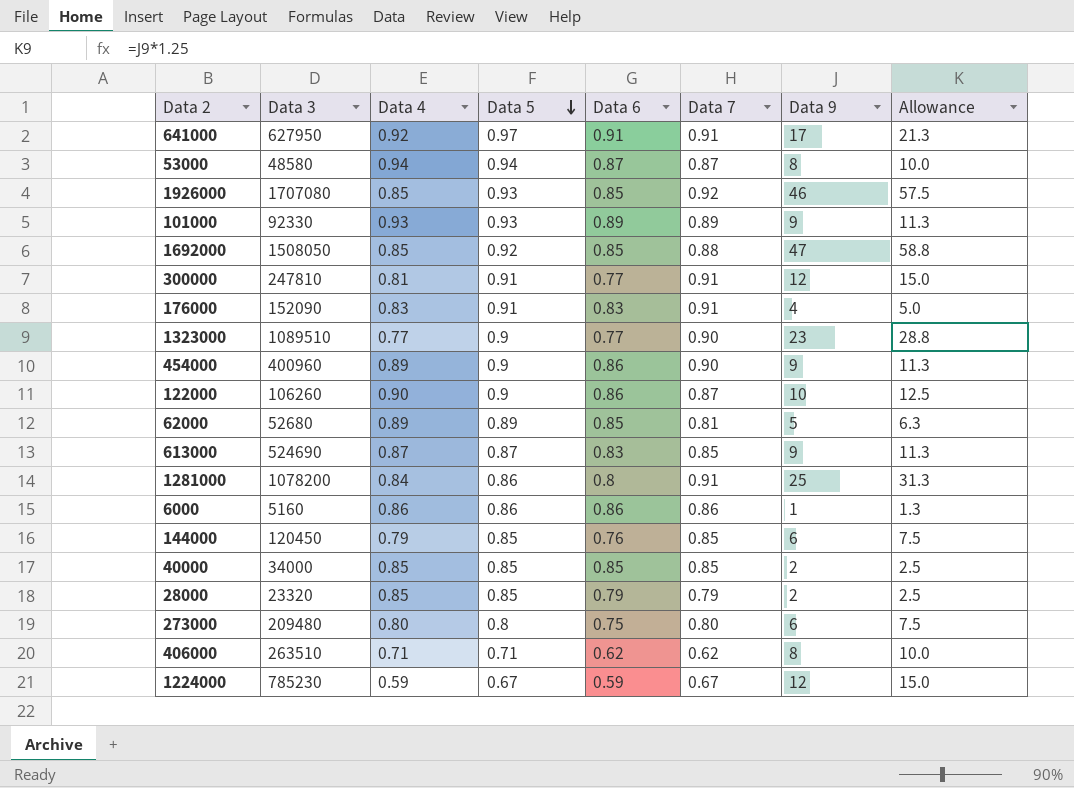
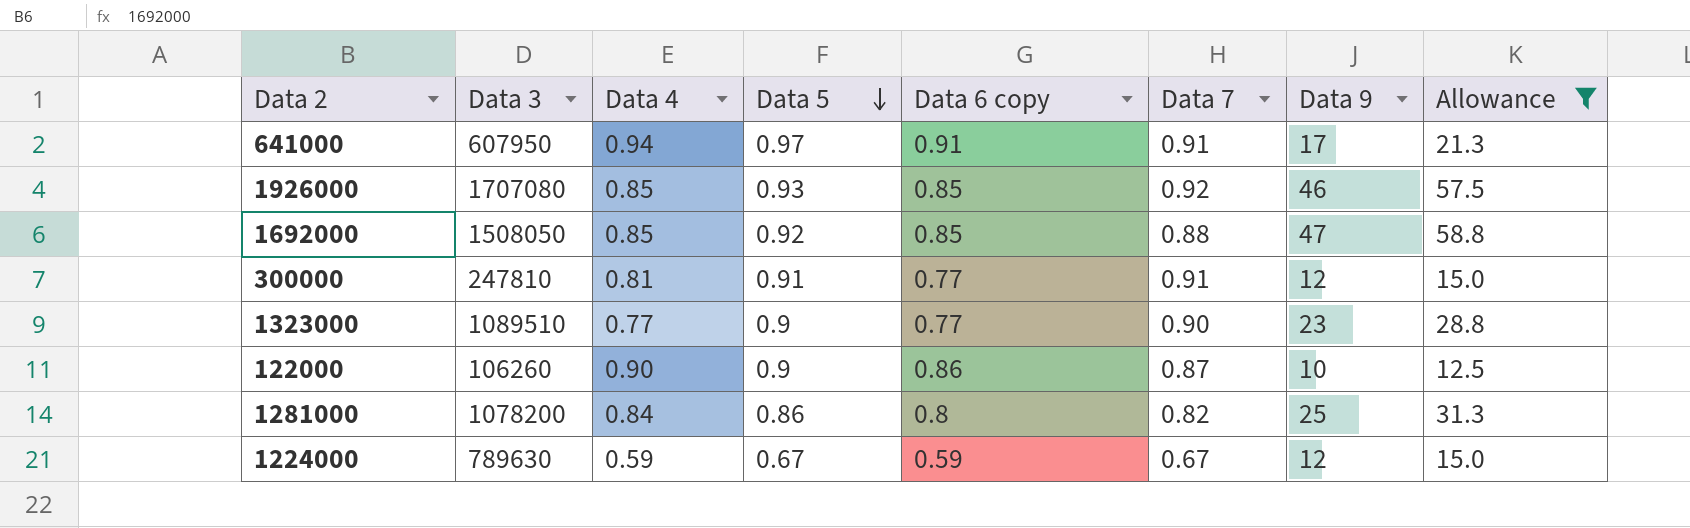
filter: none -> Allowance >= 12.5
column name: Data 6 -> Data 6 copy
641000 | Data 3: 627950 -> 607950
641000 | Data 4: 0.92 -> 0.94
1281000 | Data 7: 0.91 -> 0.82
1224000 | Data 3: 785230 -> 789630

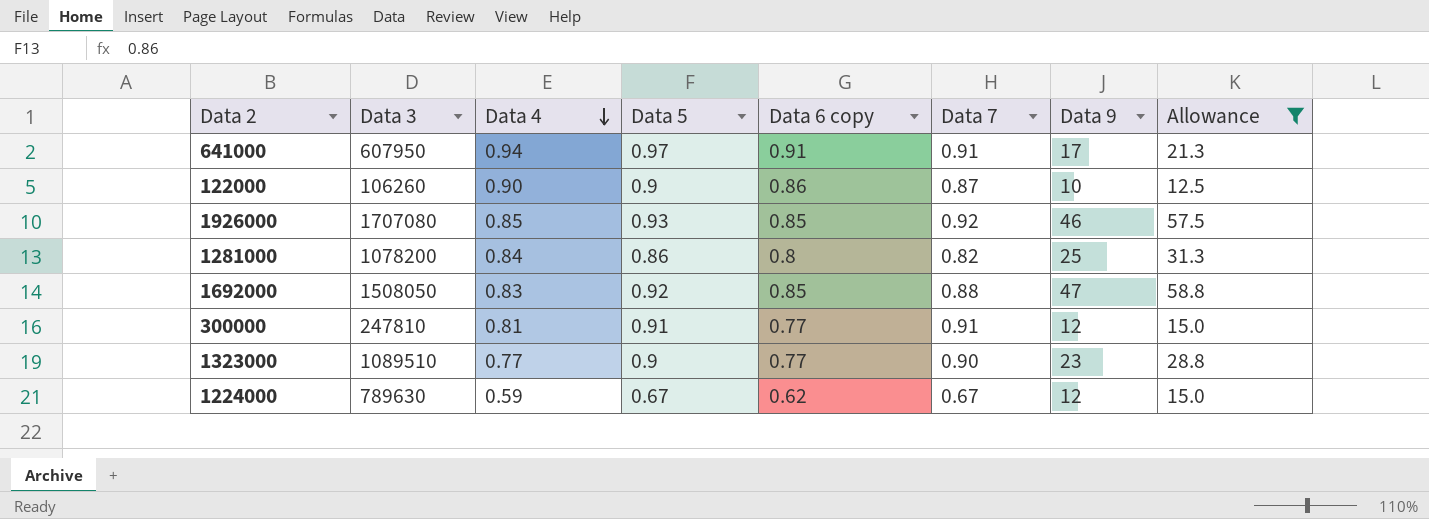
row order: Data 5 descending -> Data 4 descending
1692000 | Data 4: 0.85 -> 0.83
1224000 | Data 6 copy: 0.59 -> 0.62

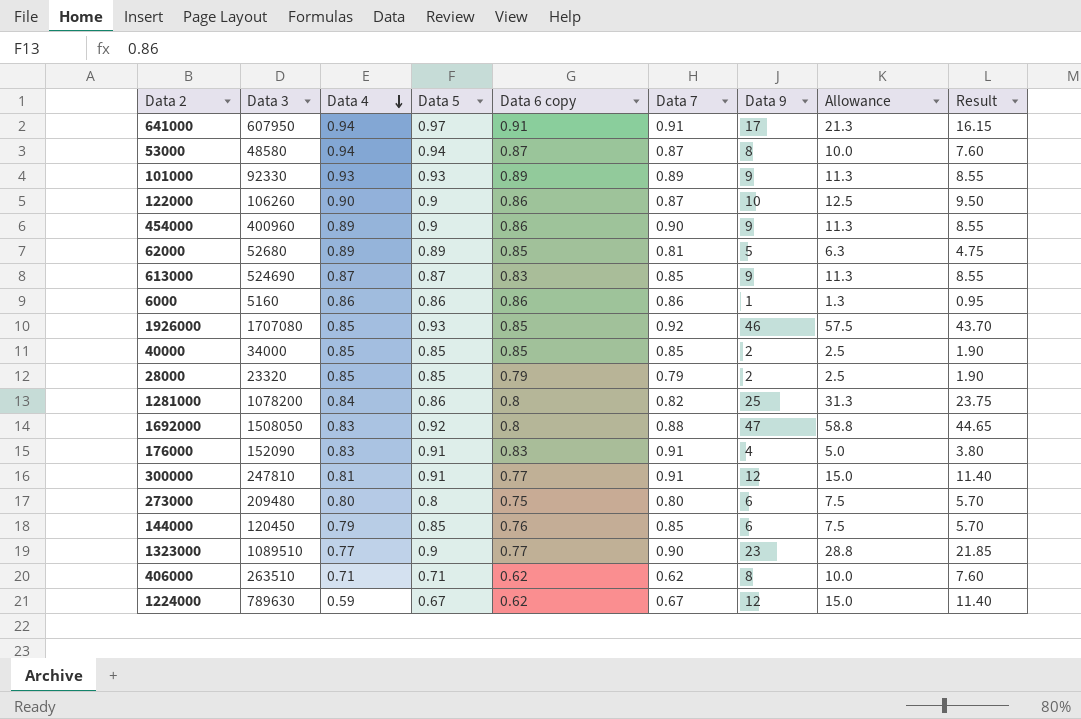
filter: Allowance >= 12.5 -> none
column Result | formula: none -> [Data 9] * 0.95
1692000 | Data 6 copy: 0.85 -> 0.8

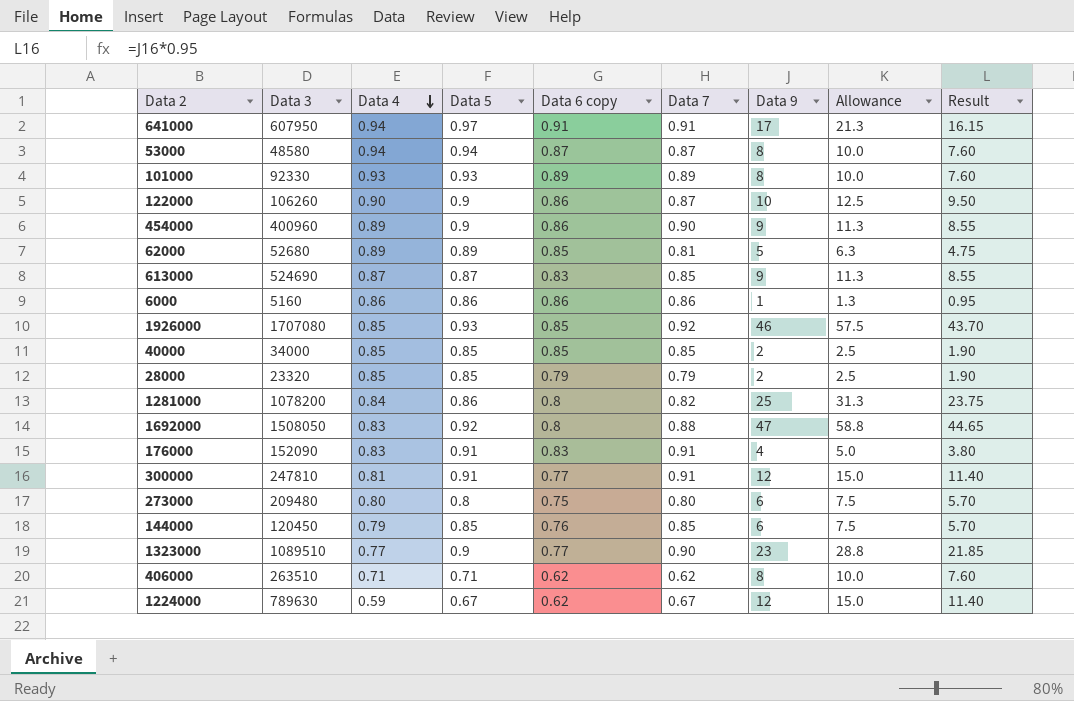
101000 | Data 9: 9 -> 8
101000 | Allowance: 11.3 -> 10.0
101000 | Result: 8.55 -> 7.60

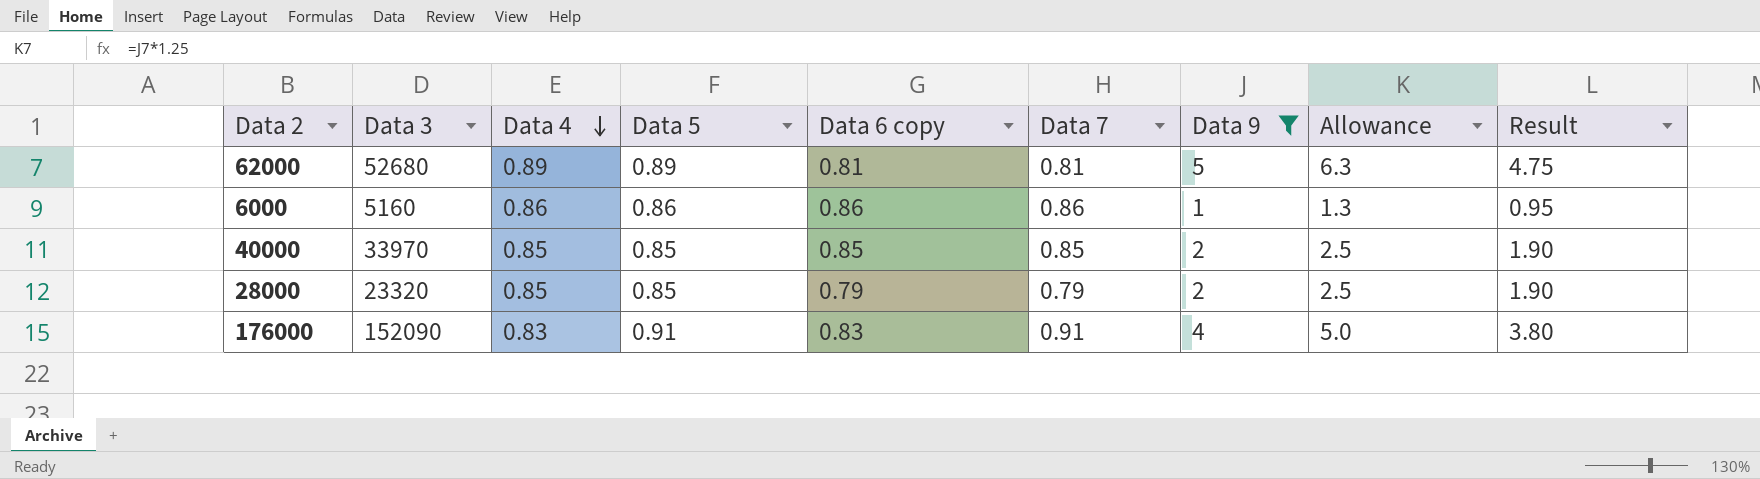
filter: none -> Data 9 <= 5
62000 | Data 6 copy: 0.85 -> 0.81
40000 | Data 3: 34000 -> 33970

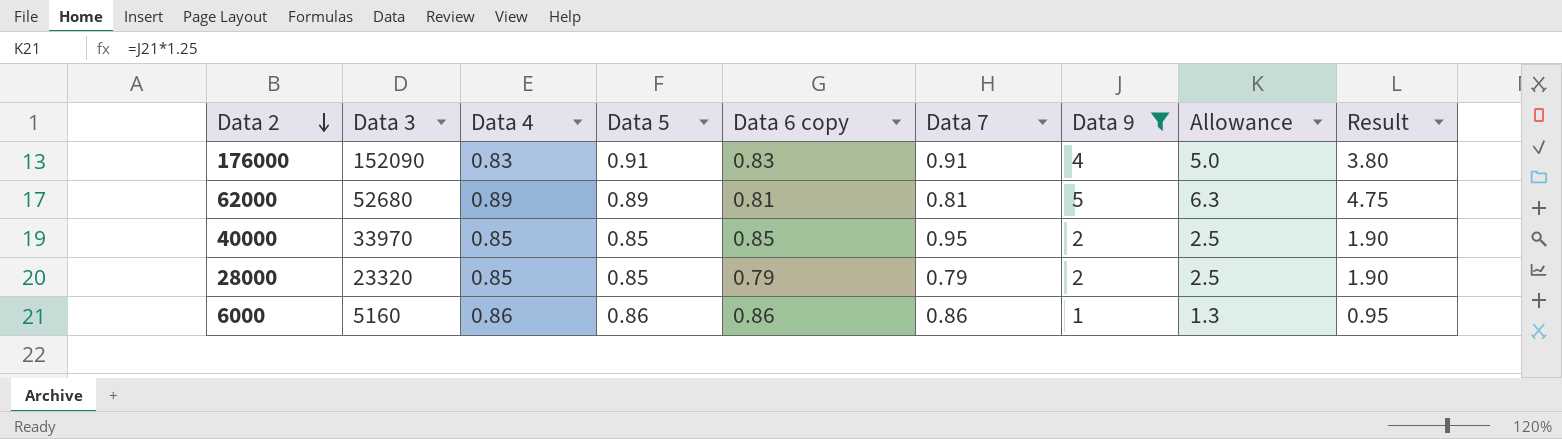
row order: Data 4 descending -> Data 2 descending
40000 | Data 7: 0.85 -> 0.95

